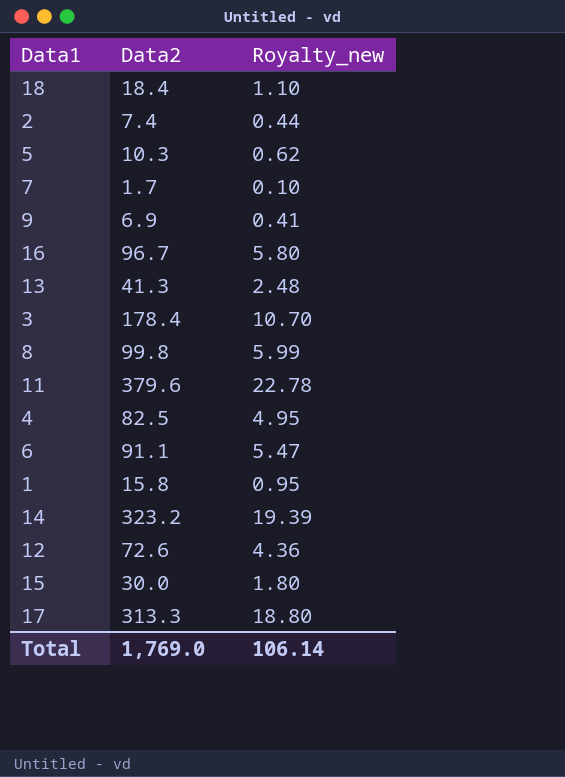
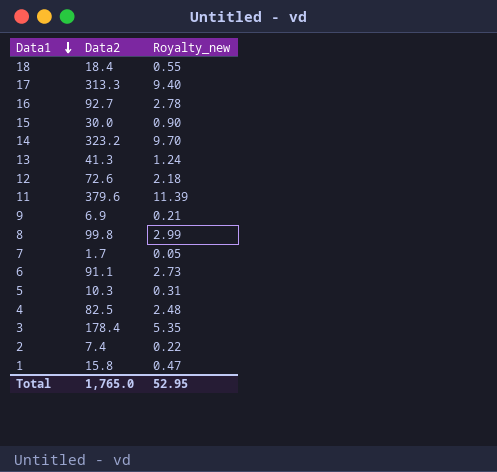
row order: none -> Data1 descending
column Royalty_new | formula: [Data2] * 0.06 -> [Data2] * 0.03
16 | Data2: 96.7 -> 92.7
Total | Data2: 1,769.0 -> 1,765.0
Total | Royalty_new: 106.14 -> 52.95

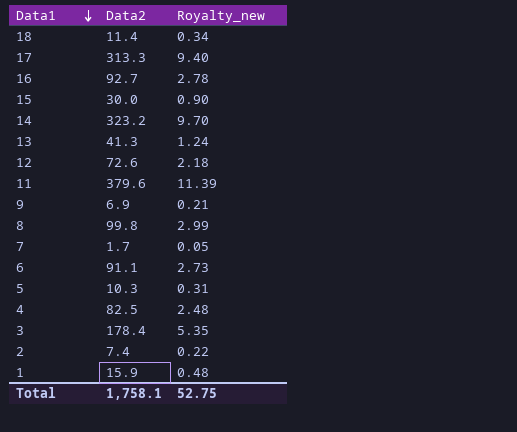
18 | Data2: 18.4 -> 11.4
18 | Royalty_new: 0.55 -> 0.34
1 | Data2: 15.8 -> 15.9
1 | Royalty_new: 0.47 -> 0.48
Total | Data2: 1,765.0 -> 1,758.1
Total | Royalty_new: 52.95 -> 52.75

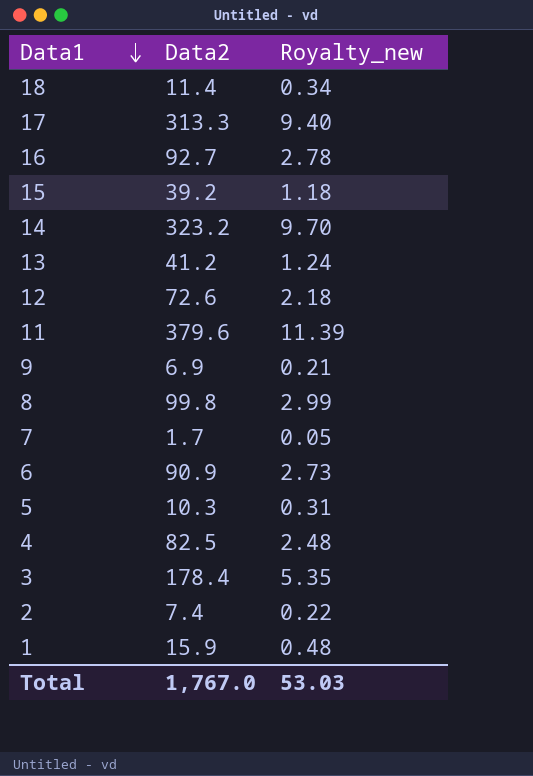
15 | Data2: 30.0 -> 39.2
15 | Royalty_new: 0.90 -> 1.18
13 | Data2: 41.3 -> 41.2
6 | Data2: 91.1 -> 90.9
Total | Data2: 1,758.1 -> 1,767.0
Total | Royalty_new: 52.75 -> 53.03

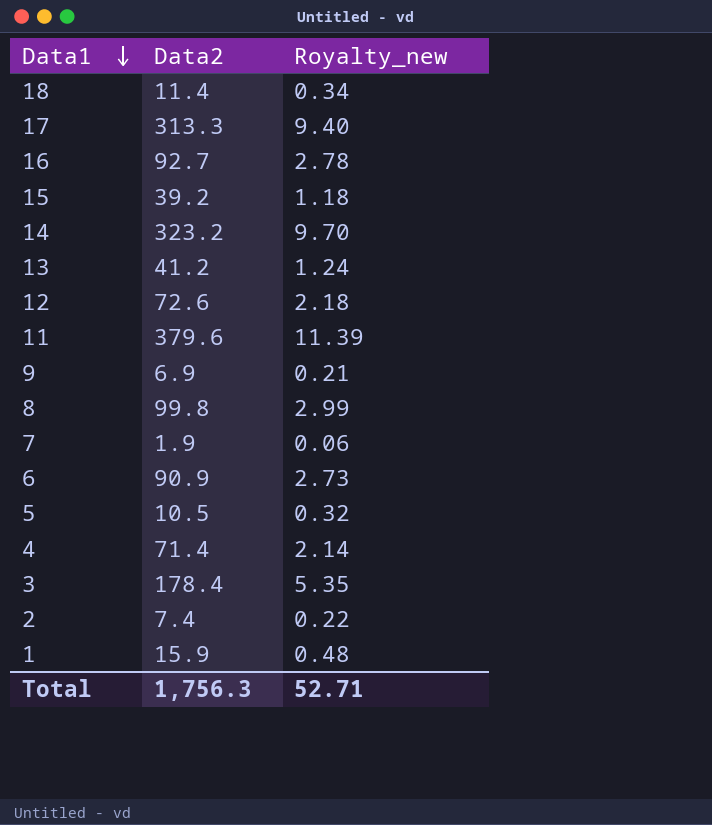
7 | Data2: 1.7 -> 1.9
7 | Royalty_new: 0.05 -> 0.06
5 | Data2: 10.3 -> 10.5
5 | Royalty_new: 0.31 -> 0.32
4 | Data2: 82.5 -> 71.4
4 | Royalty_new: 2.48 -> 2.14
Total | Data2: 1,767.0 -> 1,756.3
Total | Royalty_new: 53.03 -> 52.71

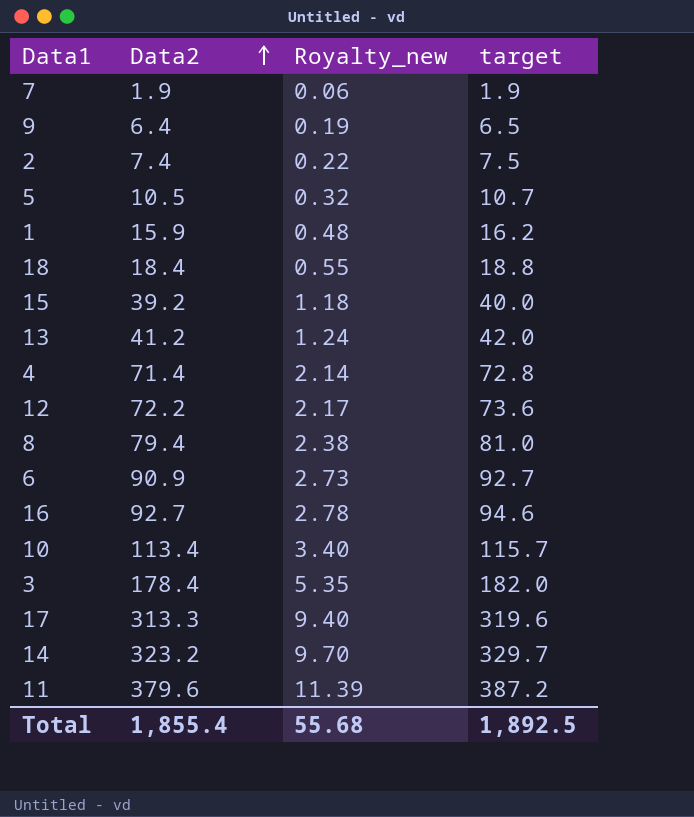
row order: Data1 descending -> Data2 ascending
column target | formula: none -> [Data2] * 1.02
9 | Data2: 6.9 -> 6.4
9 | Royalty_new: 0.21 -> 0.19
18 | Data2: 11.4 -> 18.4
18 | Royalty_new: 0.34 -> 0.55
12 | Data2: 72.6 -> 72.2
12 | Royalty_new: 2.18 -> 2.17
8 | Data2: 99.8 -> 79.4
8 | Royalty_new: 2.99 -> 2.38
row 10: none -> 113.4 | 3.40 | 115.7
Total | Data2: 1,756.3 -> 1,855.4
Total | Royalty_new: 52.71 -> 55.68

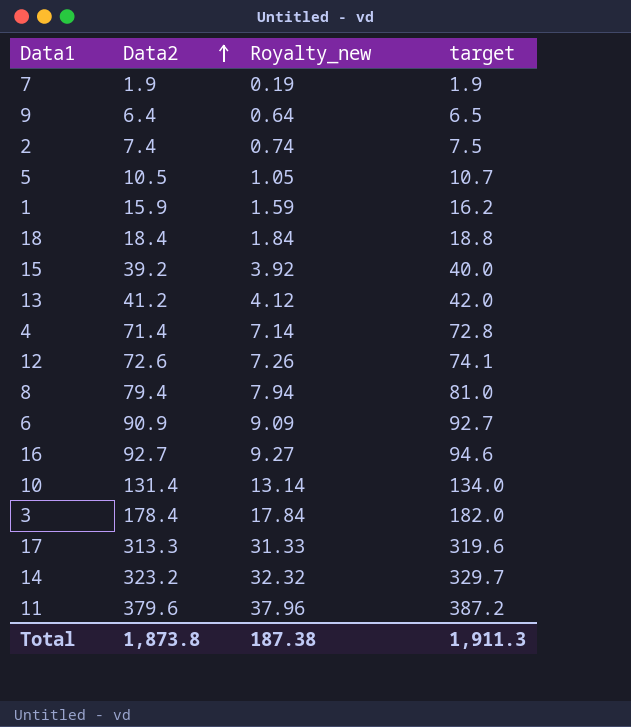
column Royalty_new | formula: [Data2] * 0.03 -> [Data2] * 0.1
12 | Data2: 72.2 -> 72.6
12 | target: 73.6 -> 74.1
10 | Data2: 113.4 -> 131.4
10 | target: 115.7 -> 134.0
Total | Data2: 1,855.4 -> 1,873.8
Total | Royalty_new: 55.68 -> 187.38
Total | target: 1,892.5 -> 1,911.3

